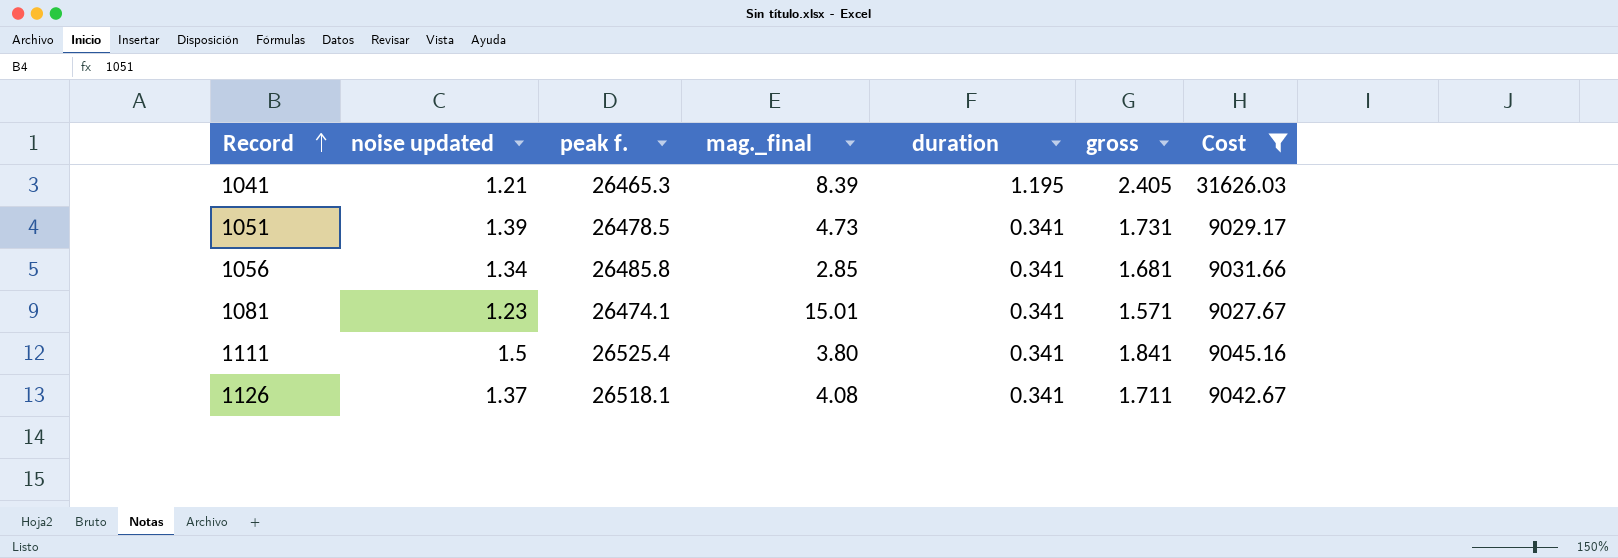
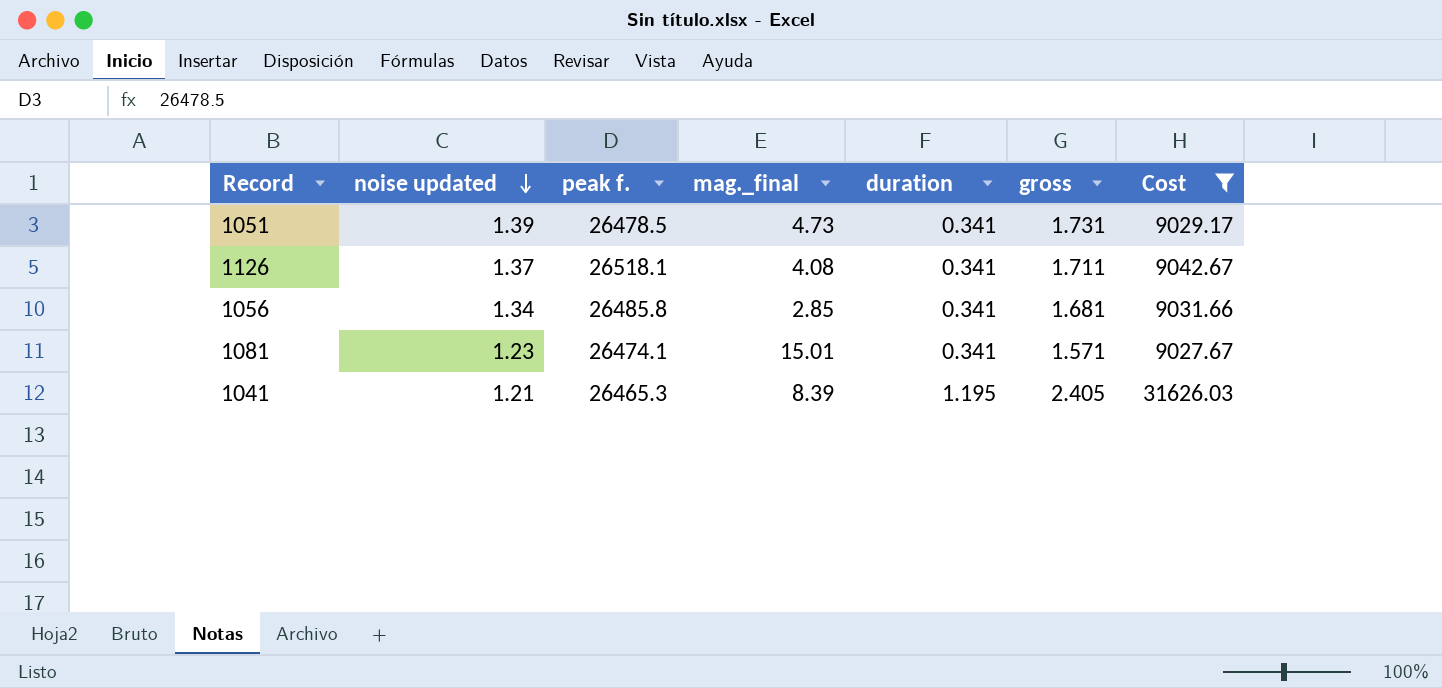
row order: Record ascending -> noise updated descending
row 1111: 1.5 | 26525.4 | 3.80 | 0.341 | 1.841 | 9045.16 -> none

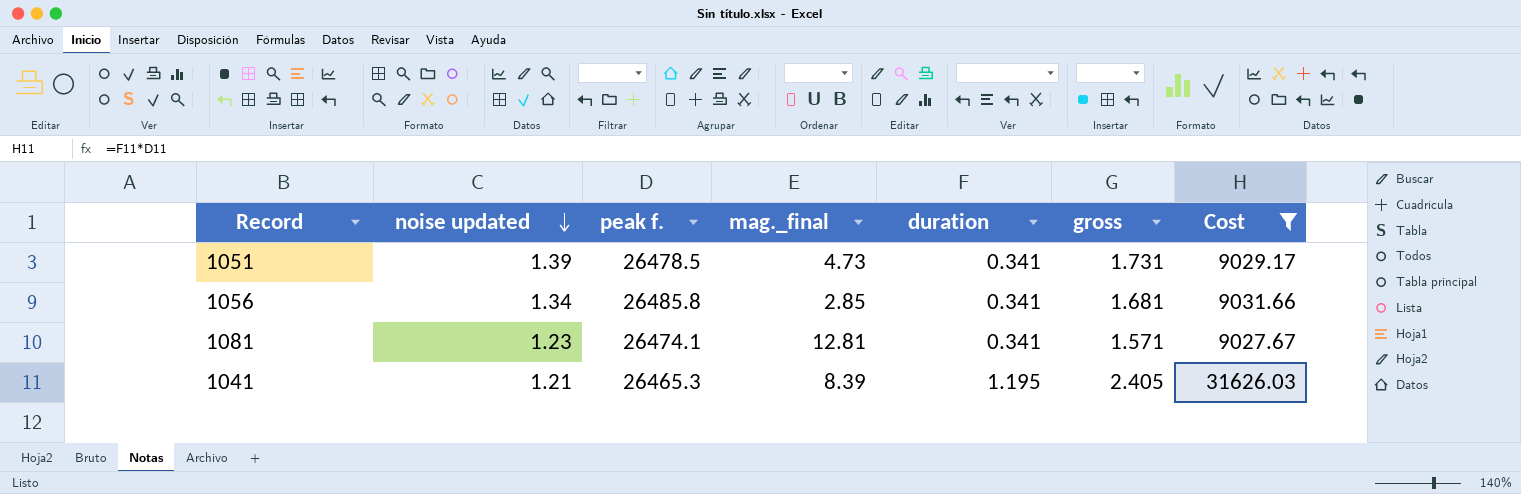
row 1126: 1.37 | 26518.1 | 4.08 | 0.341 | 1.711 | 9042.67 -> none
1081 | mag._final: 15.01 -> 12.81

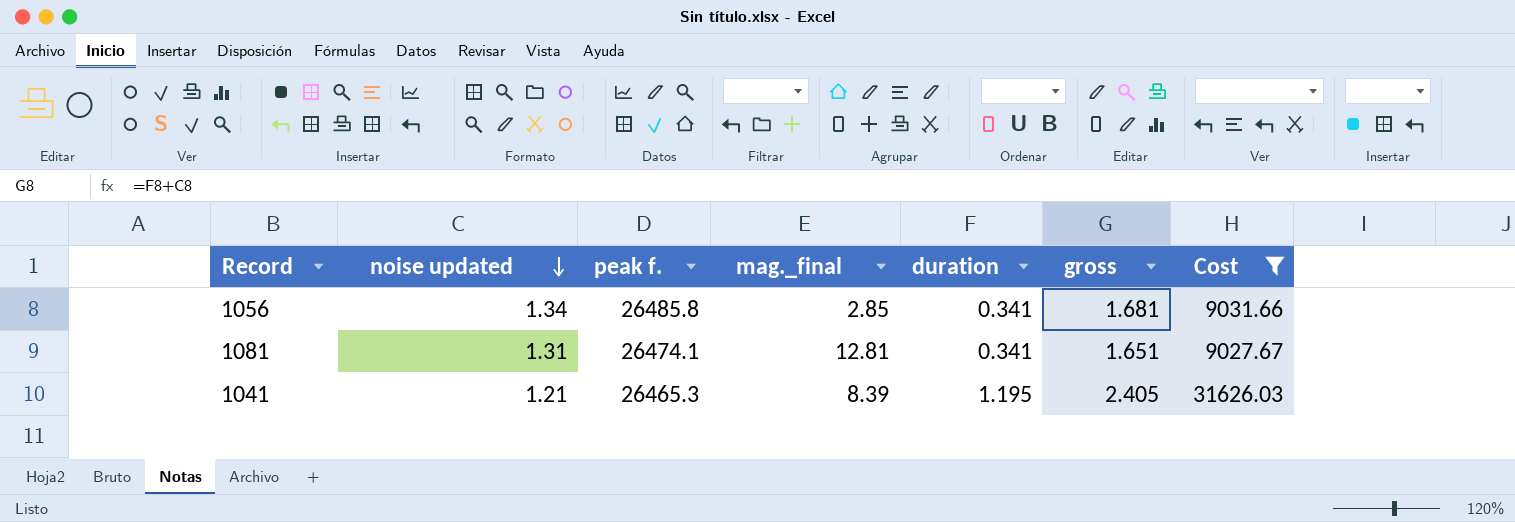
row 1051: 1.39 | 26478.5 | 4.73 | 0.341 | 1.731 | 9029.17 -> none
1081 | noise updated: 1.23 -> 1.31
1081 | gross: 1.571 -> 1.651

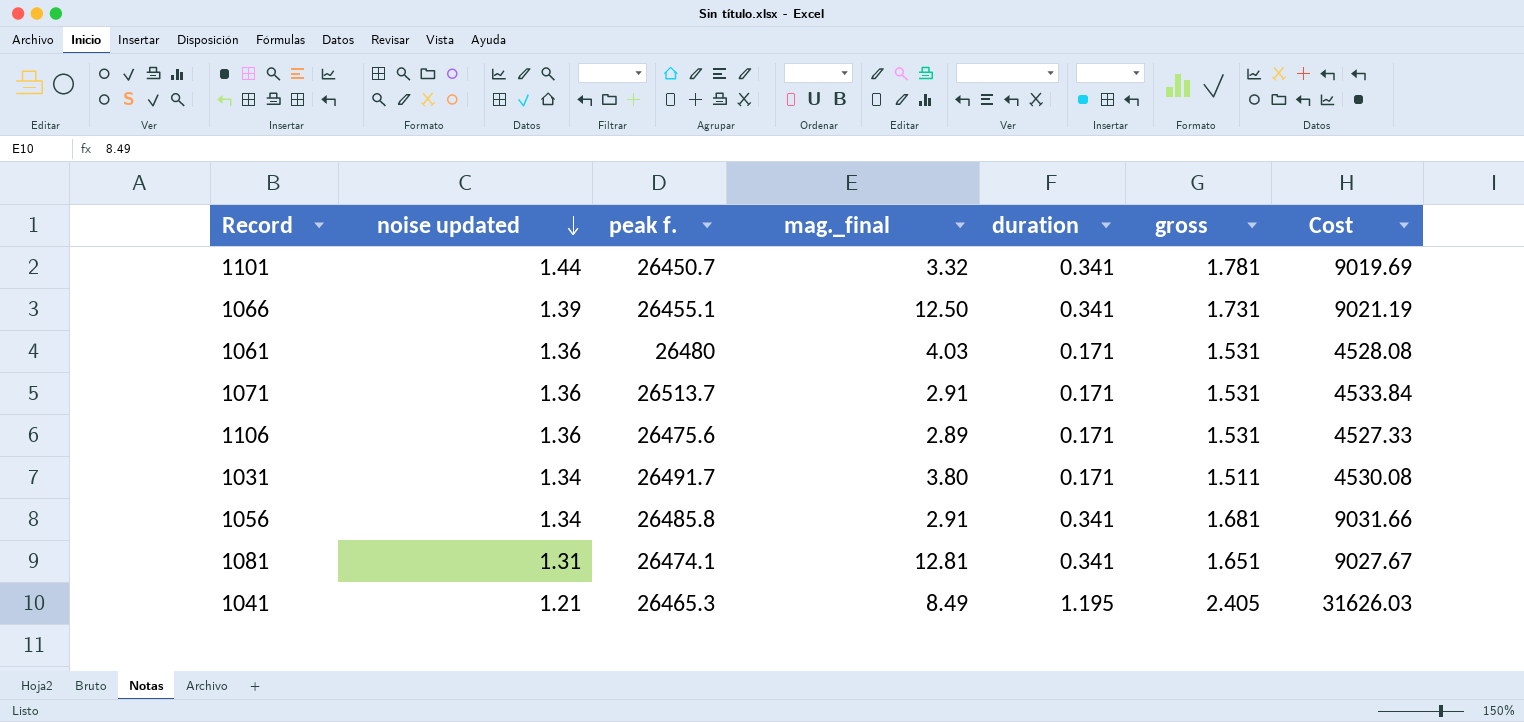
filter: Cost >= 9027.67 -> none
1056 | mag._final: 2.85 -> 2.91
1041 | mag._final: 8.39 -> 8.49

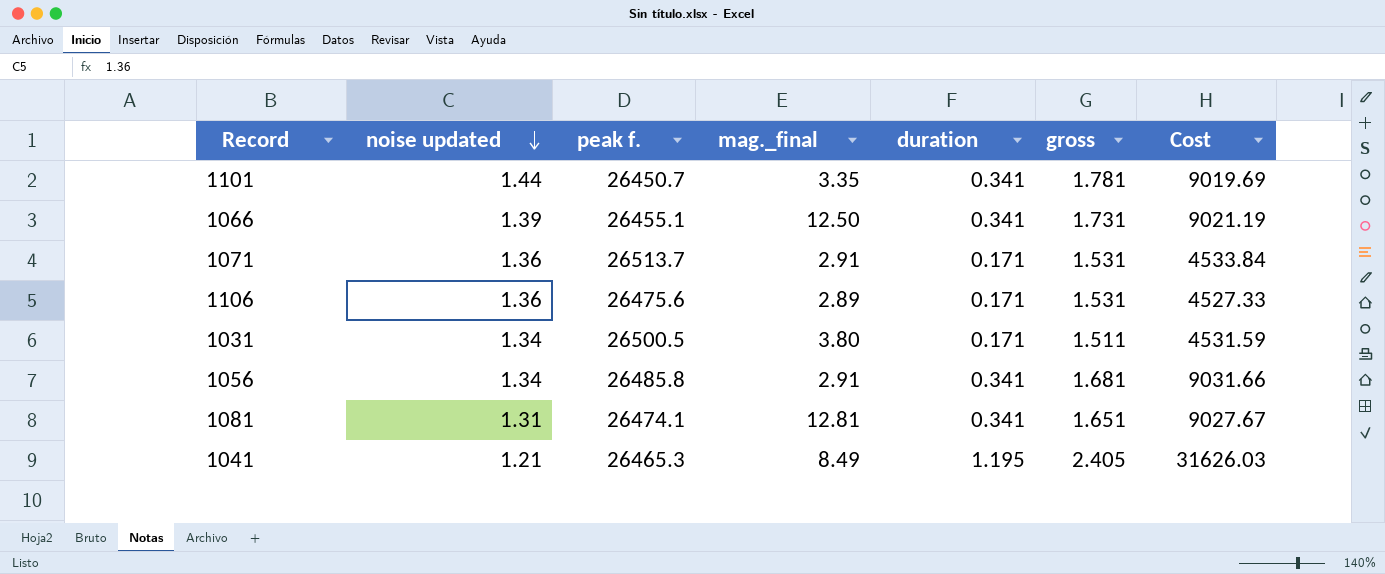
row 1061: 1.36 | 26480 | 4.03 | 0.171 | 1.531 | 4528.08 -> none
1101 | mag._final: 3.32 -> 3.35
1031 | peak f.: 26491.7 -> 26500.5
1031 | Cost: 4530.08 -> 4531.59

